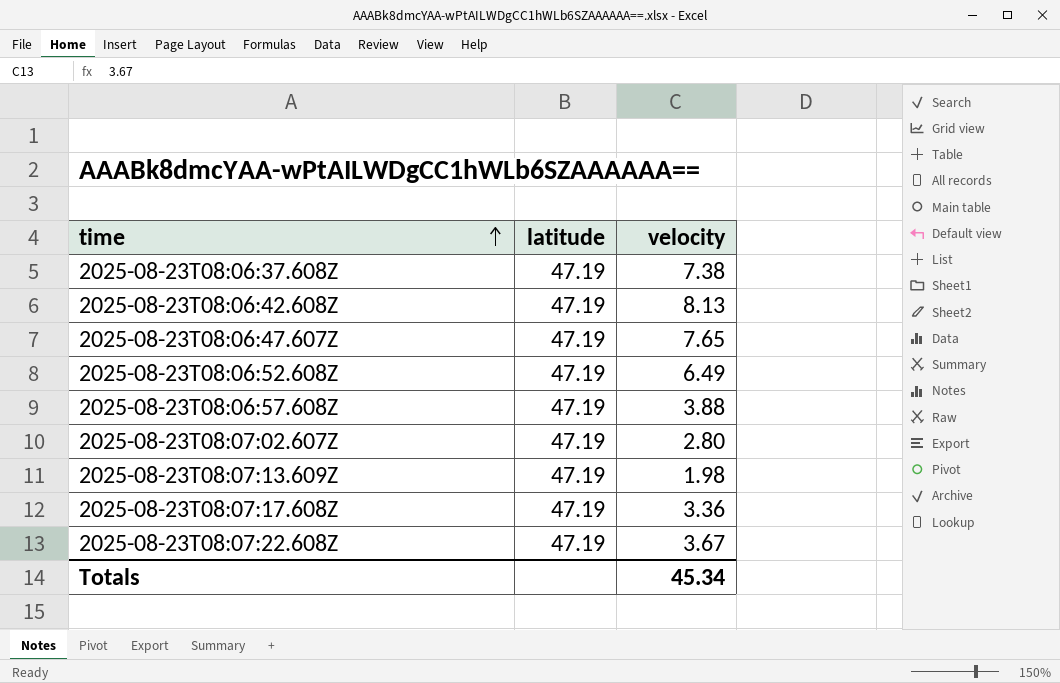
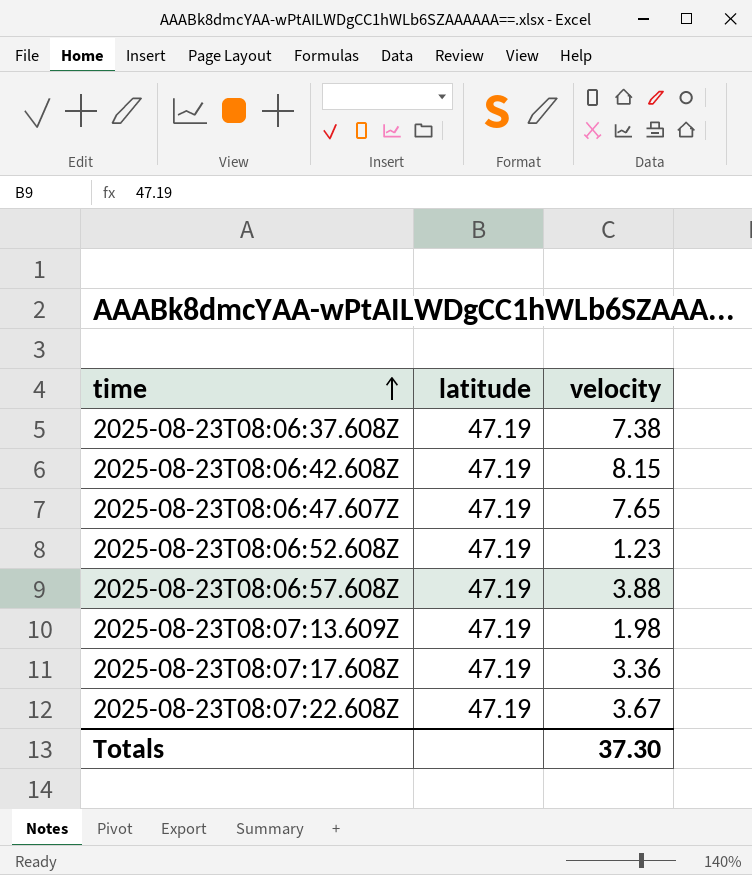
row 2025-08-23T08:07:02.607Z: 47.19 | 2.80 -> none
2025-08-23T08:06:42.608Z | velocity: 8.13 -> 8.15
2025-08-23T08:06:52.608Z | velocity: 6.49 -> 1.23
Totals | velocity: 45.34 -> 37.30

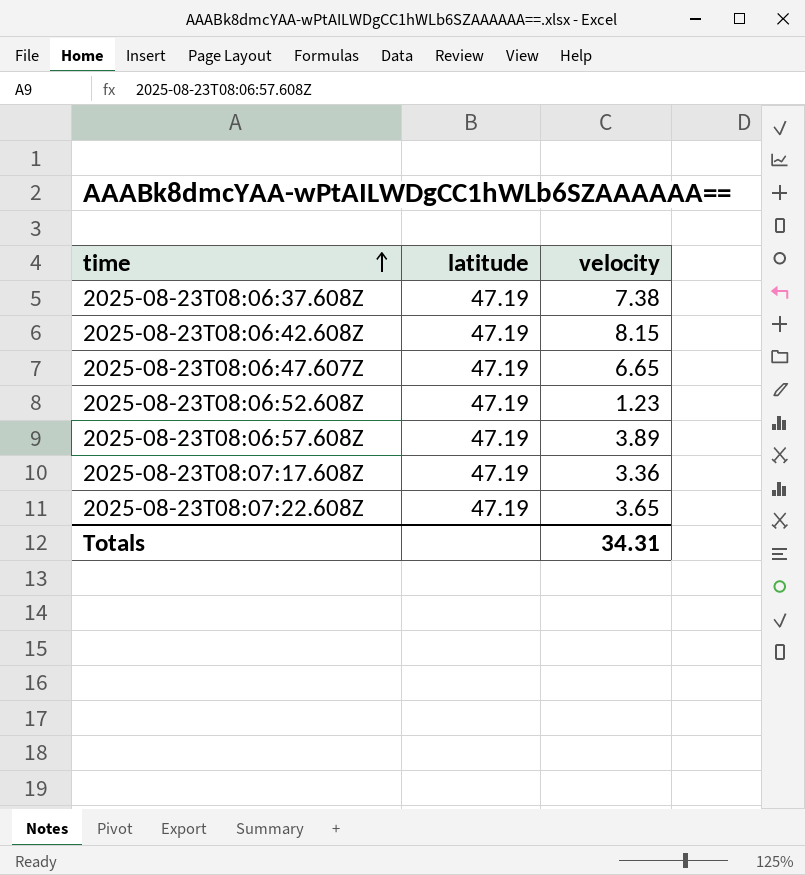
row 2025-08-23T08:07:13.609Z: 47.19 | 1.98 -> none
2025-08-23T08:06:47.607Z | velocity: 7.65 -> 6.65
2025-08-23T08:06:57.608Z | velocity: 3.88 -> 3.89
2025-08-23T08:07:22.608Z | velocity: 3.67 -> 3.65
Totals | velocity: 37.30 -> 34.31

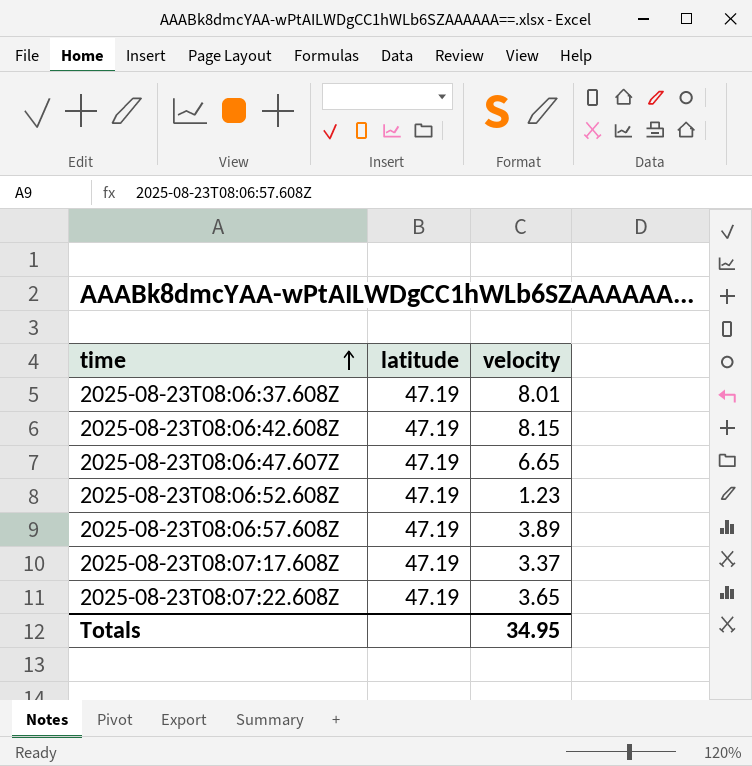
2025-08-23T08:06:37.608Z | velocity: 7.38 -> 8.01
2025-08-23T08:07:17.608Z | velocity: 3.36 -> 3.37
Totals | velocity: 34.31 -> 34.95

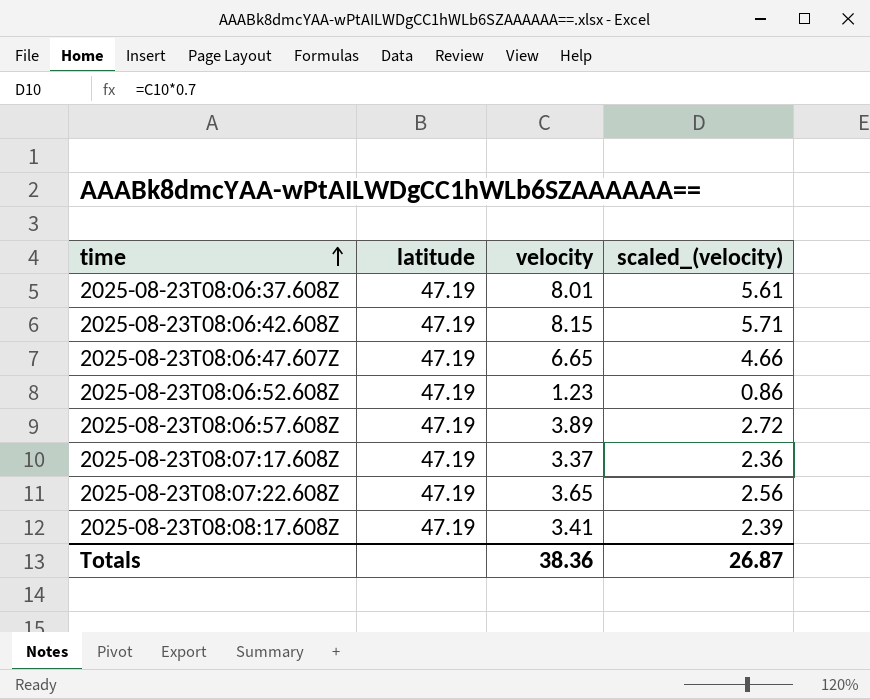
column scaled_(velocity) | formula: none -> [velocity] * 0.7
row 2025-08-23T08:08:17.608Z: none -> 47.19 | 3.41 | 2.39
Totals | velocity: 34.95 -> 38.36

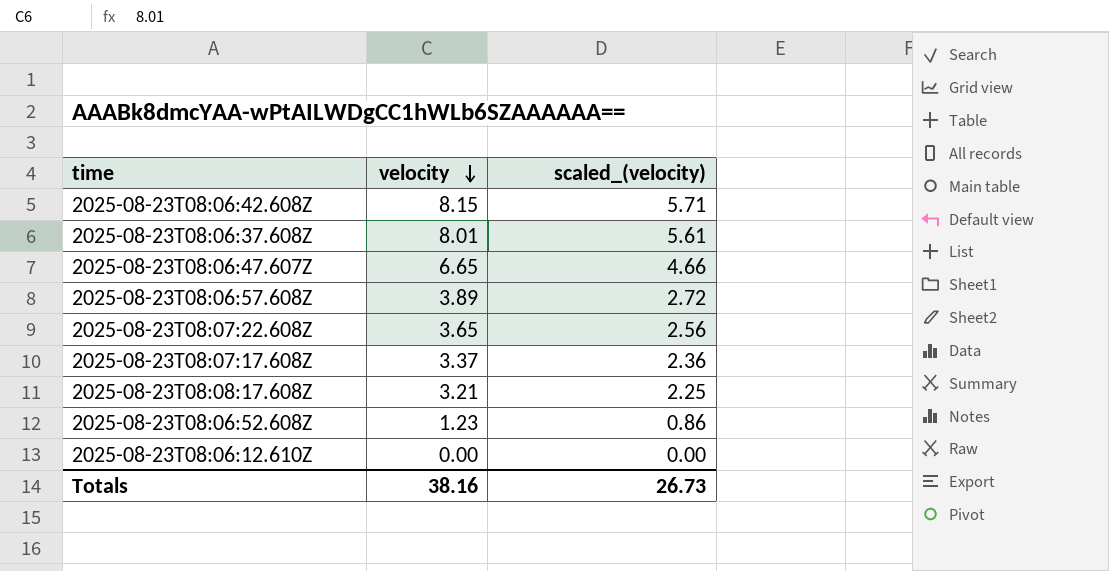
row order: time ascending -> velocity descending
column latitude | position: 2 -> none
2025-08-23T08:08:17.608Z | velocity: 3.41 -> 3.21
2025-08-23T08:08:17.608Z | scaled_(velocity): 2.39 -> 2.25
row 2025-08-23T08:06:12.610Z: none -> 0.00 | 0.00
Totals | velocity: 38.36 -> 38.16
Totals | scaled_(velocity): 26.87 -> 26.73

